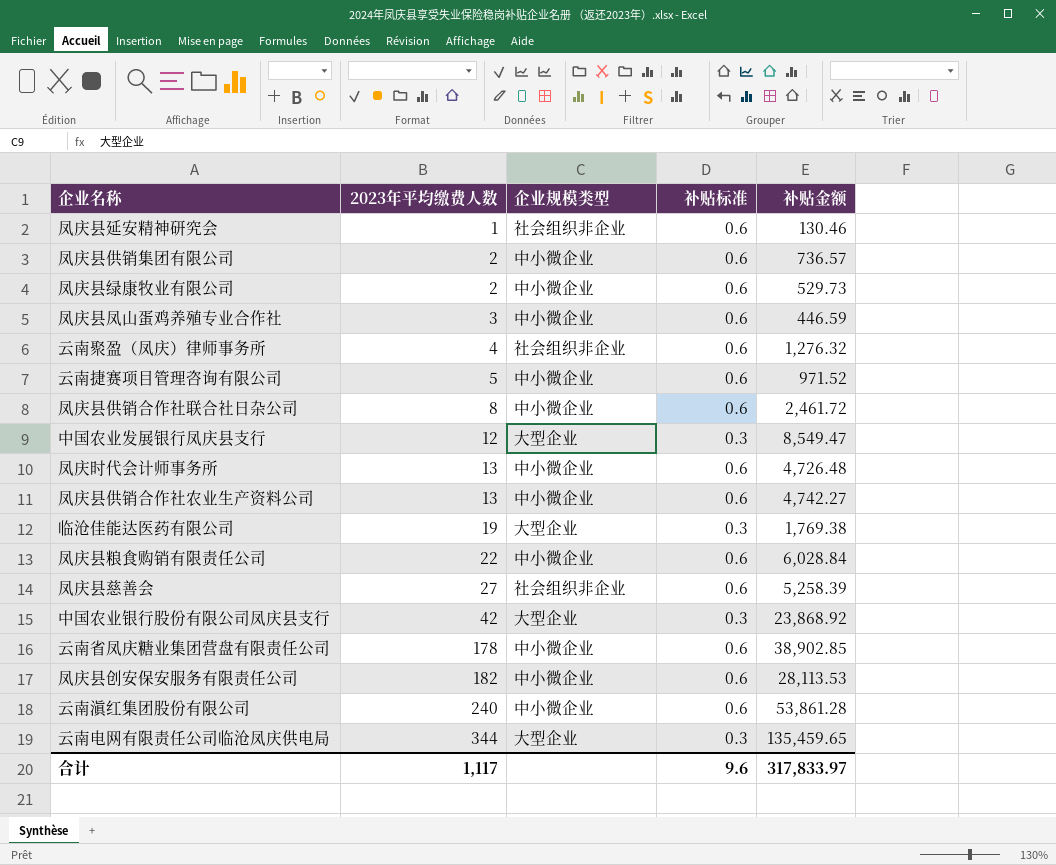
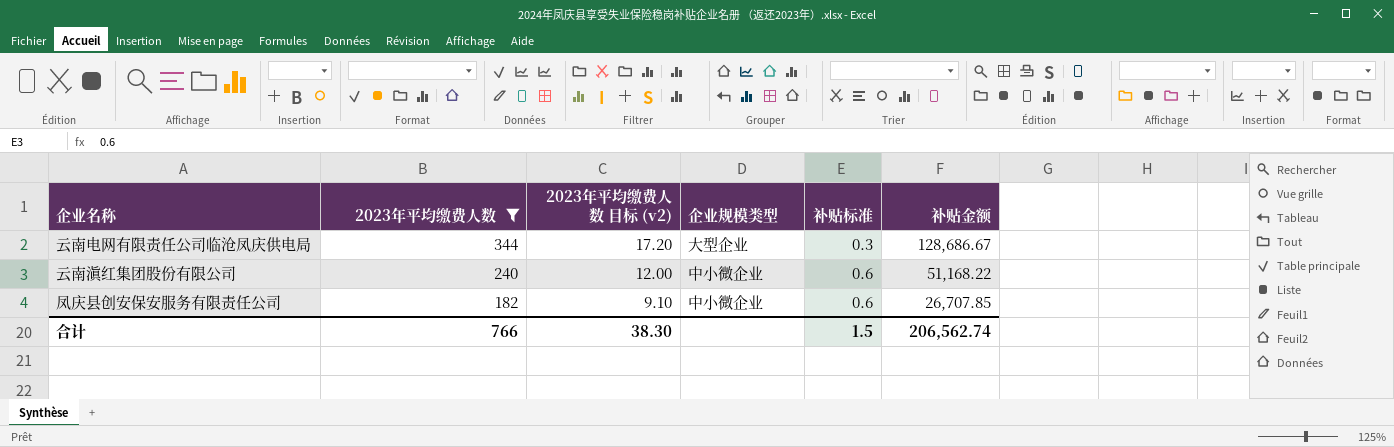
filter: none -> 2023年平均缴费人数 >= 182
row order: 2023年平均缴费人数 ascending -> 2023年平均缴费人数 descending
column 2023年平均缴费人数 目标 (v2) | formula: none -> [2023年平均缴费人数] * 0.05
云南电网有限责任公司临沧凤庆供电局 | 补贴金额: 135,459.65 -> 128,686.67
云南滇红集团股份有限公司 | 补贴金额: 53,861.28 -> 51,168.22
凤庆县创安保安服务有限责任公司 | 补贴金额: 28,113.53 -> 26,707.85
合计 | 2023年平均缴费人数: 1,117 -> 766
合计 | 补贴标准: 9.6 -> 1.5
合计 | 补贴金额: 317,833.97 -> 206,562.74

